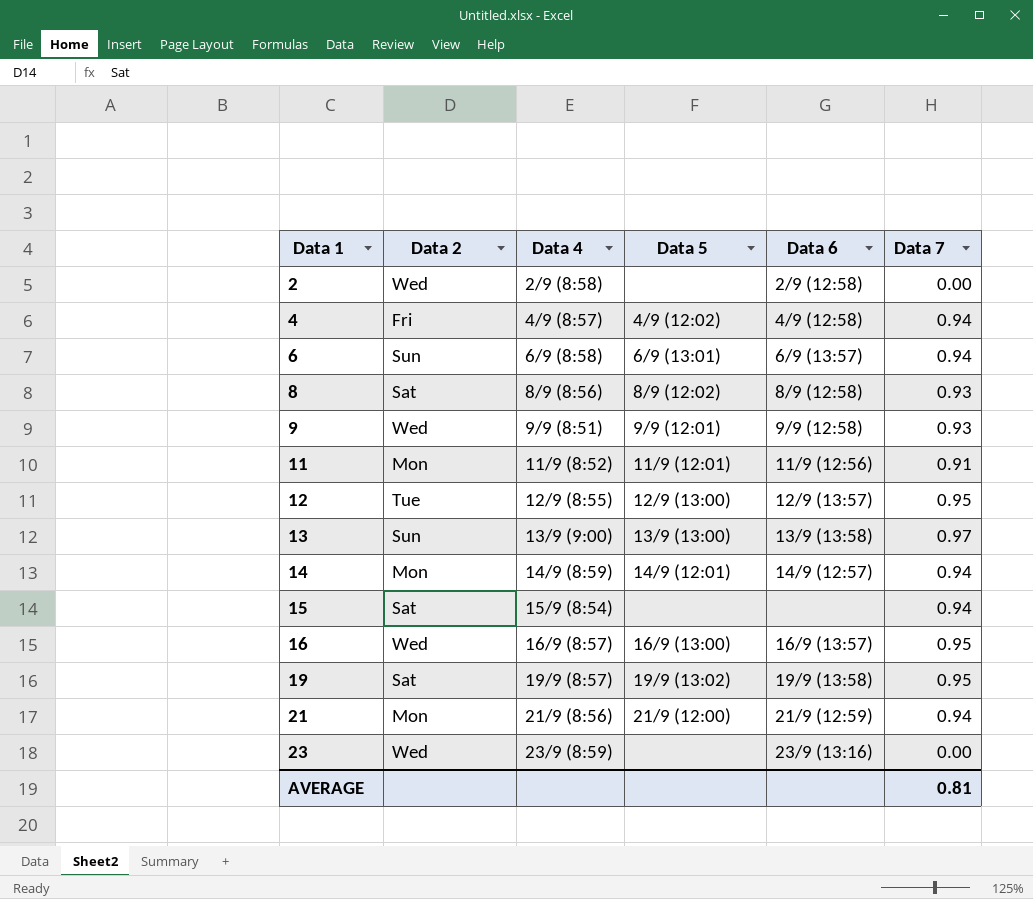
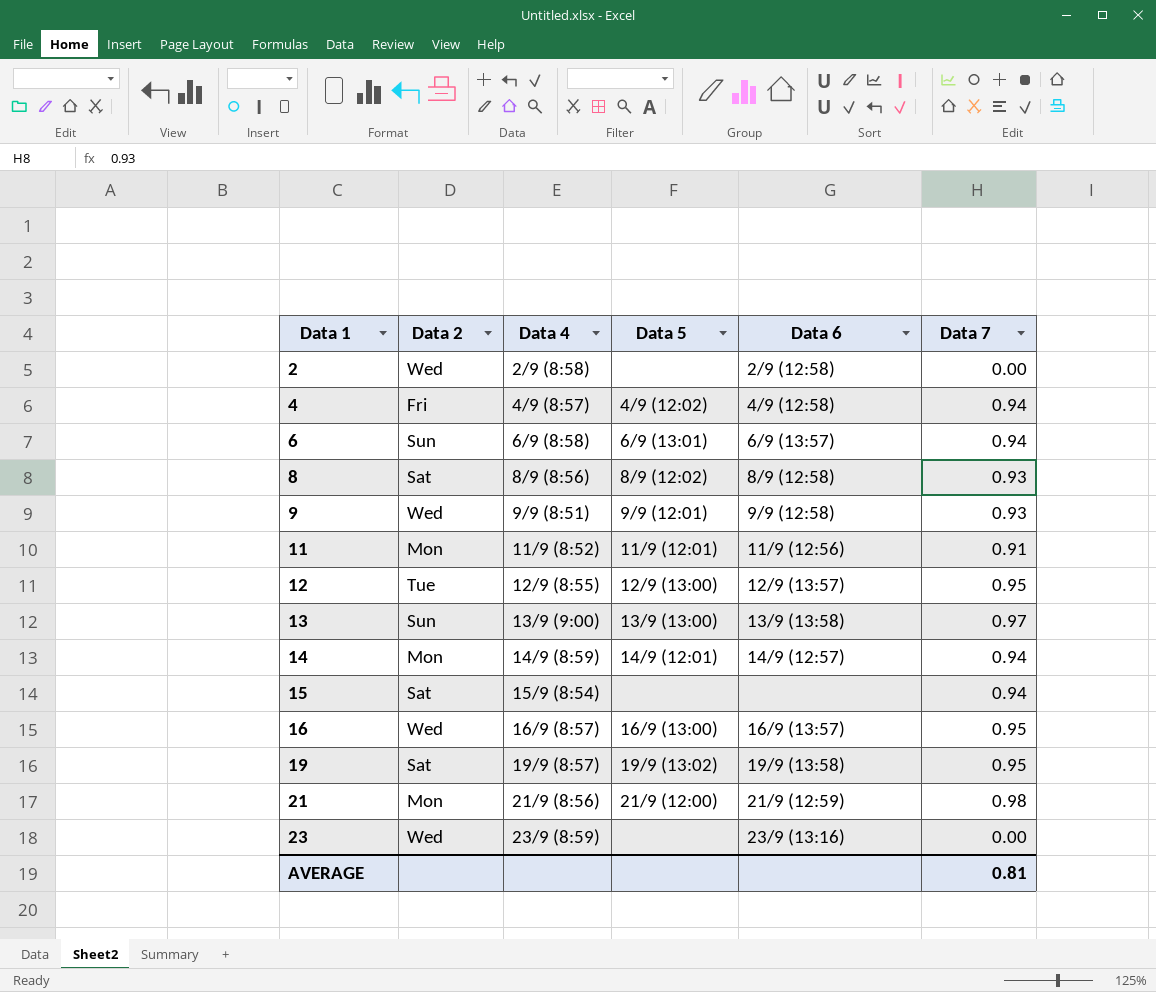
21 | Data 7: 0.94 -> 0.98

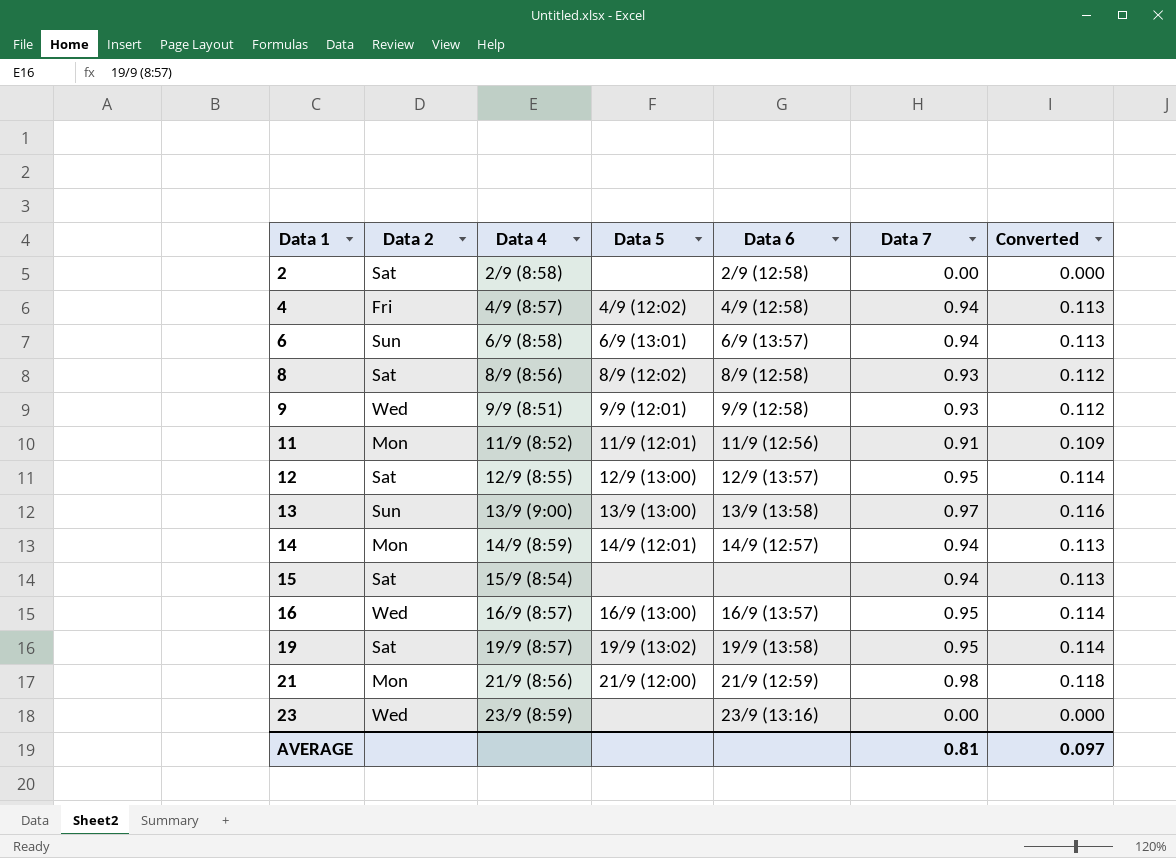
column Converted | formula: none -> [Data 7] * 0.12
2 | Data 2: Wed -> Sat
12 | Data 2: Tue -> Sat

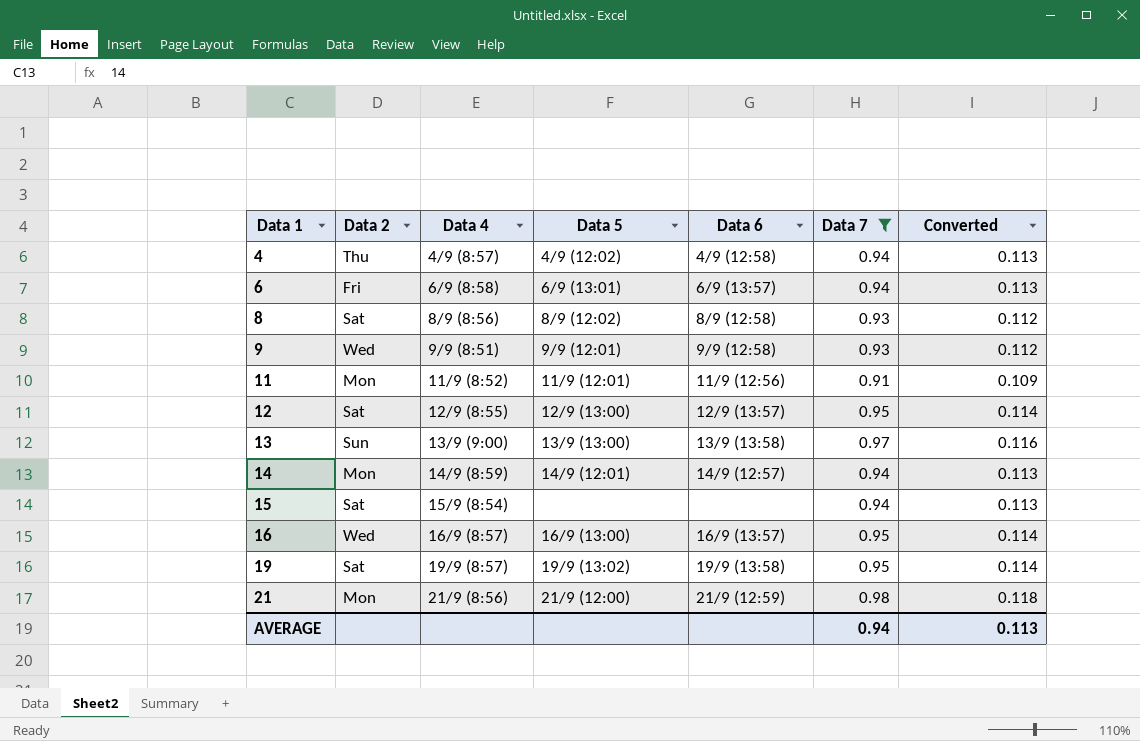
filter: none -> Data 7 != 0.00
4 | Data 2: Fri -> Thu
6 | Data 2: Sun -> Fri
AVERAGE | Data 7: 0.81 -> 0.94
AVERAGE | Converted: 0.097 -> 0.113

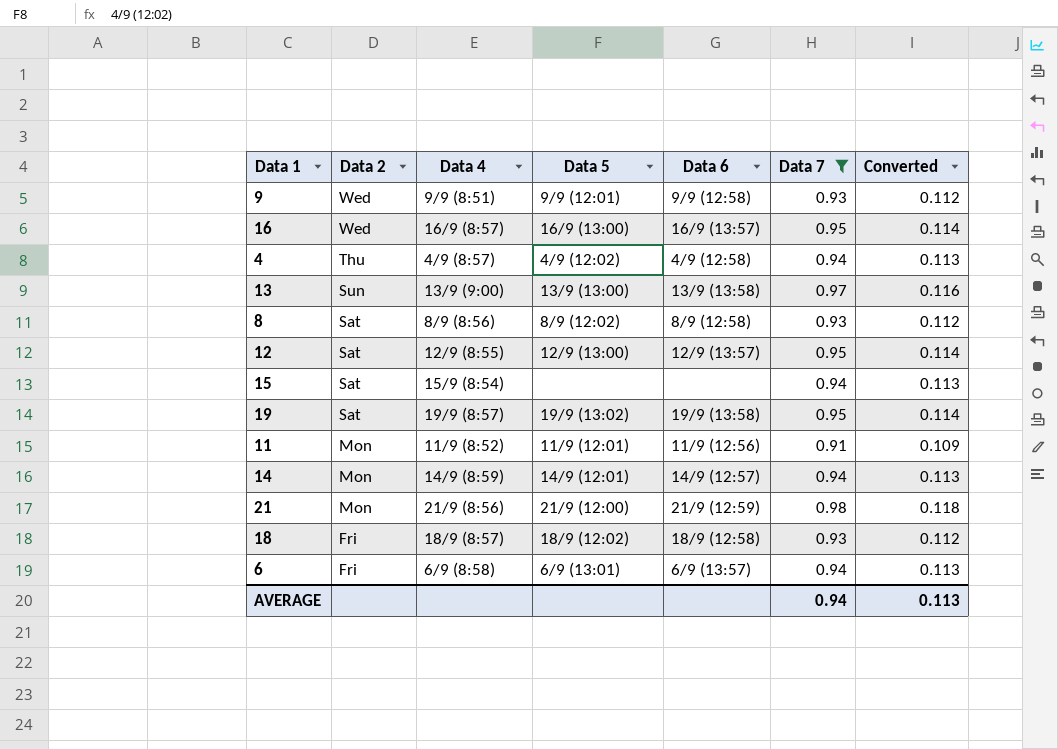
row order: Data 1 ascending -> Data 2 descending
row 18: none -> Fri | 18/9 (8:57) | 18/9 (12:02) | 18/9 (12:58) | 0.93 | 0.112

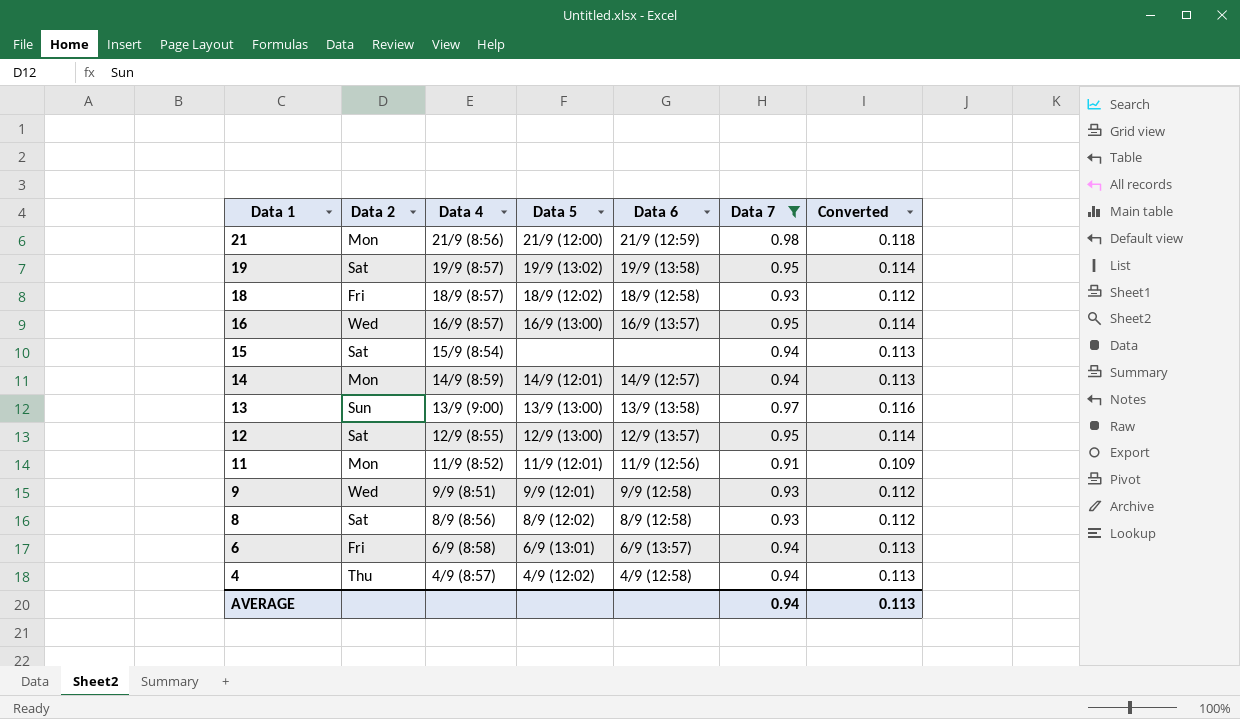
row order: Data 2 descending -> Data 1 descending

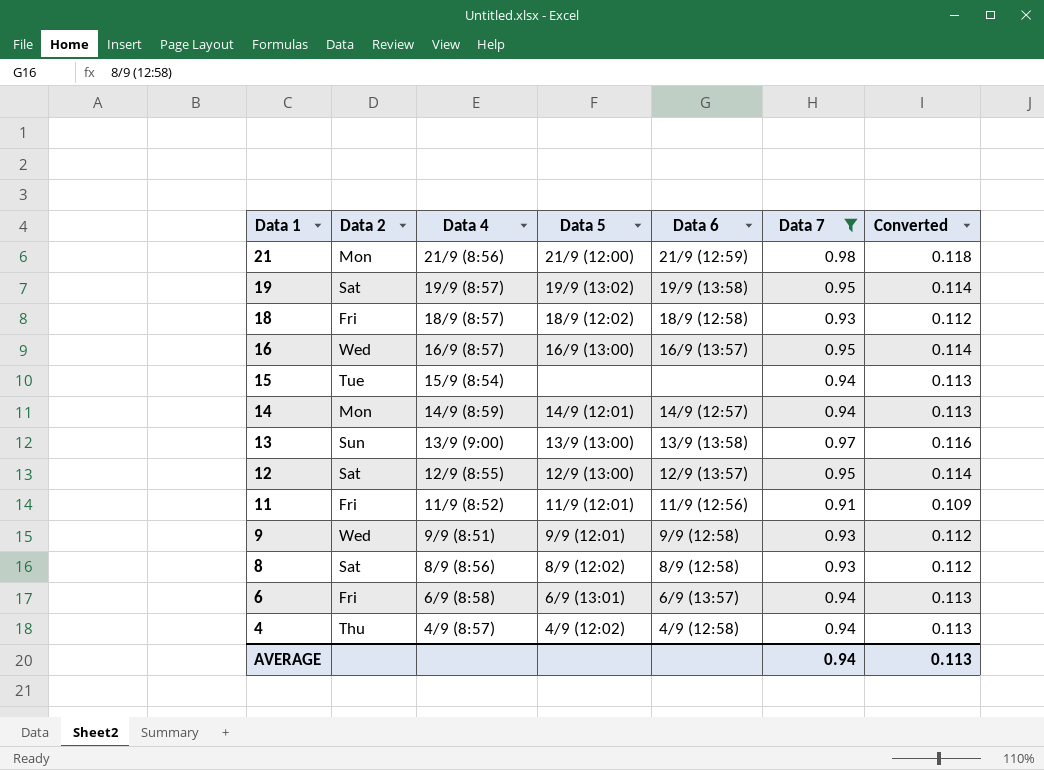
15 | Data 2: Sat -> Tue
11 | Data 2: Mon -> Fri

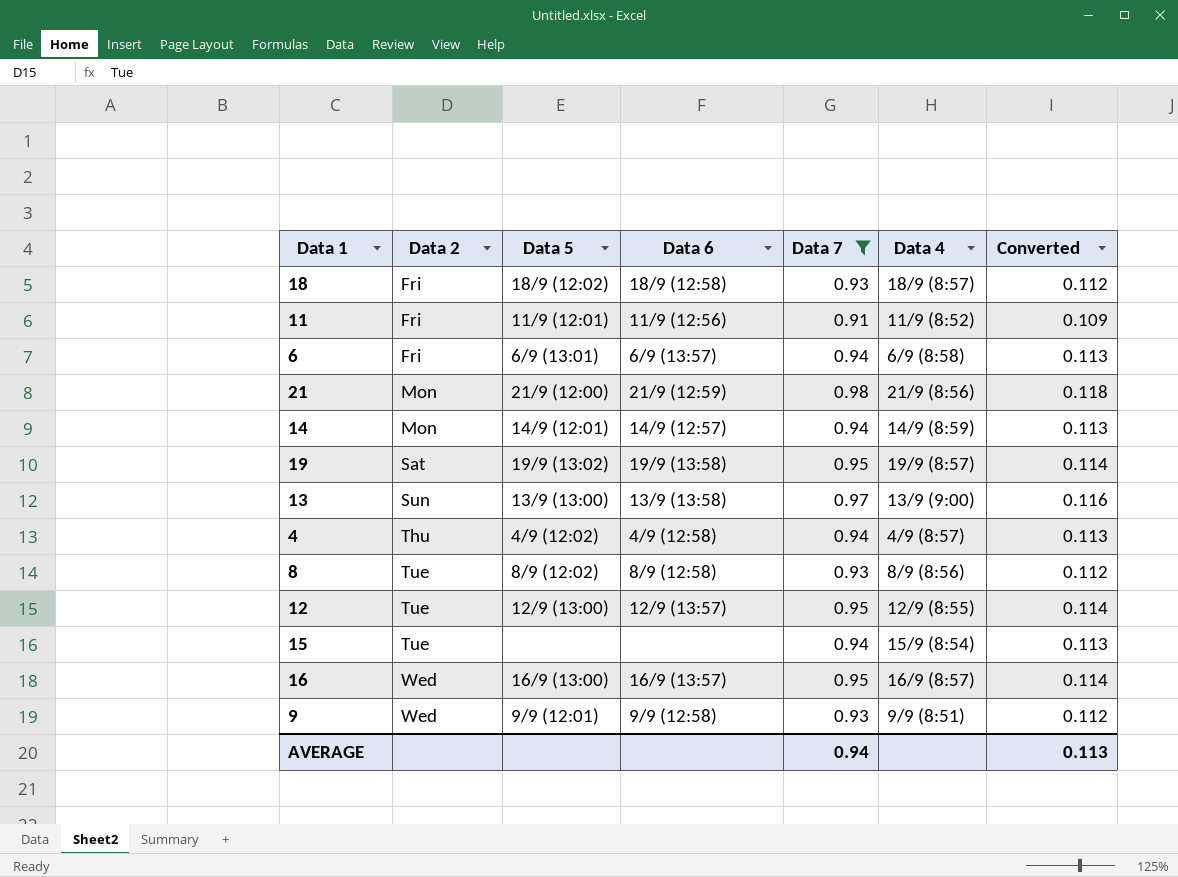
row order: Data 1 descending -> Data 2 ascending
column Data 4 | position: 3 -> 6
8 | Data 2: Sat -> Tue
12 | Data 2: Sat -> Tue

